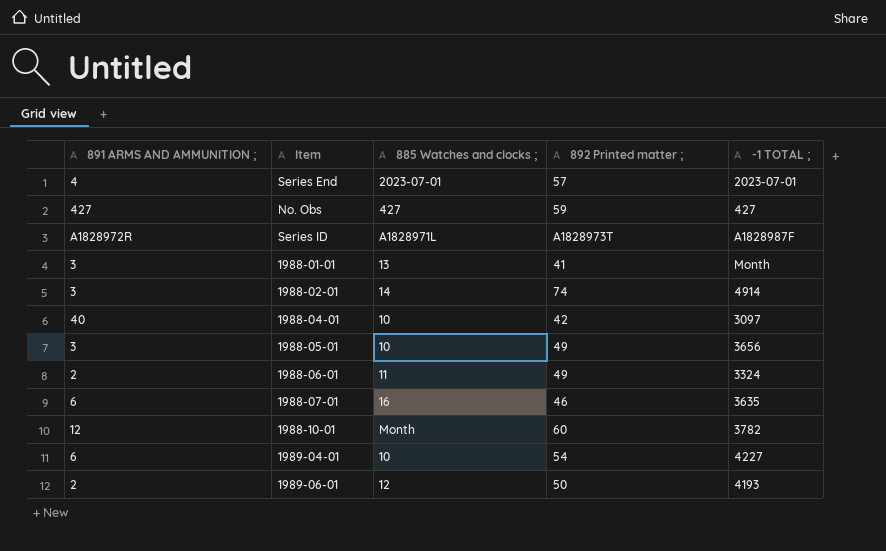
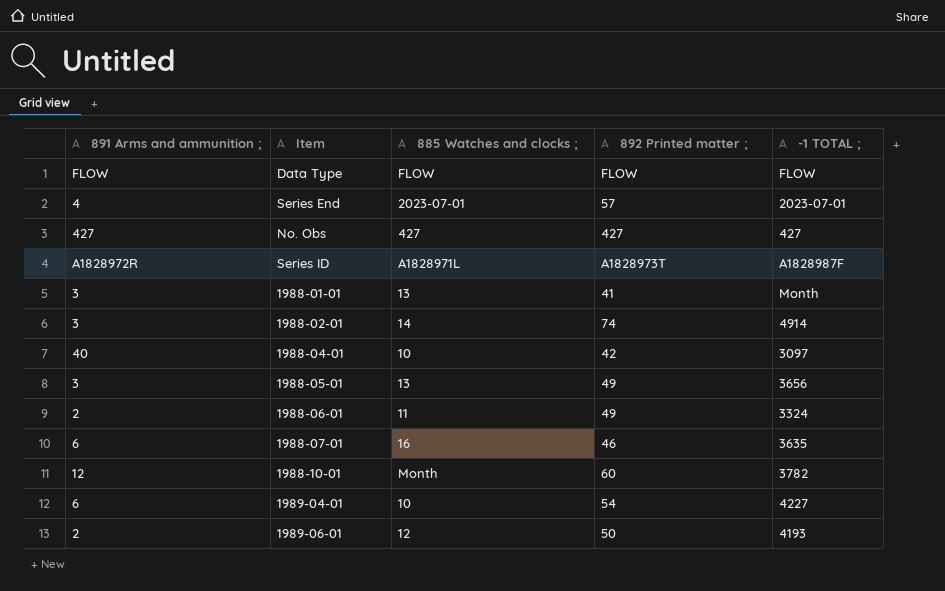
column name: 891 ARMS AND AMMUNITION ; -> 891 Arms and ammunition ;
row Data Type: none -> FLOW | FLOW | FLOW | FLOW
No. Obs | 892 Printed matter ;: 59 -> 427
1988-05-01 | 885 Watches and clocks ;: 10 -> 13

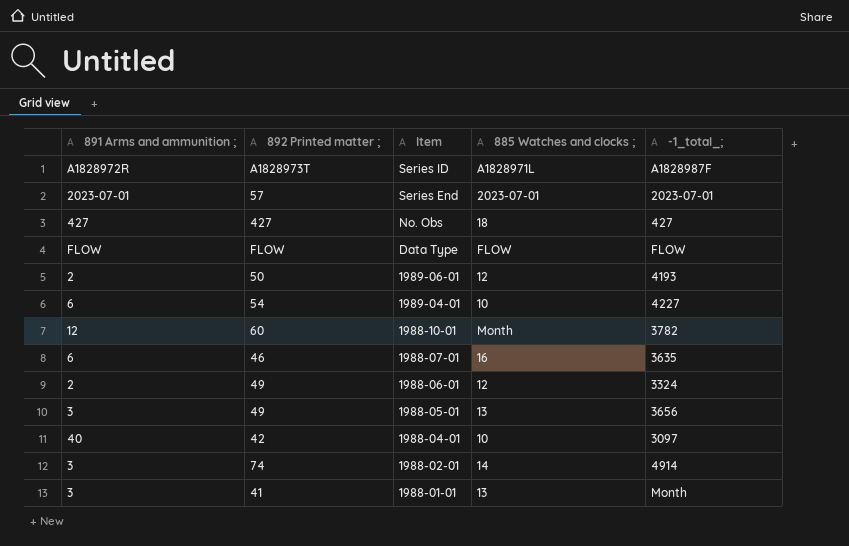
row order: none -> Item descending
column 892 Printed matter ; | position: 4 -> 2
column name: -1 TOTAL ; -> -1_total_;
Series End | 891 Arms and ammunition ;: 4 -> 2023-07-01
No. Obs | 885 Watches and clocks ;: 427 -> 18
1988-06-01 | 885 Watches and clocks ;: 11 -> 12

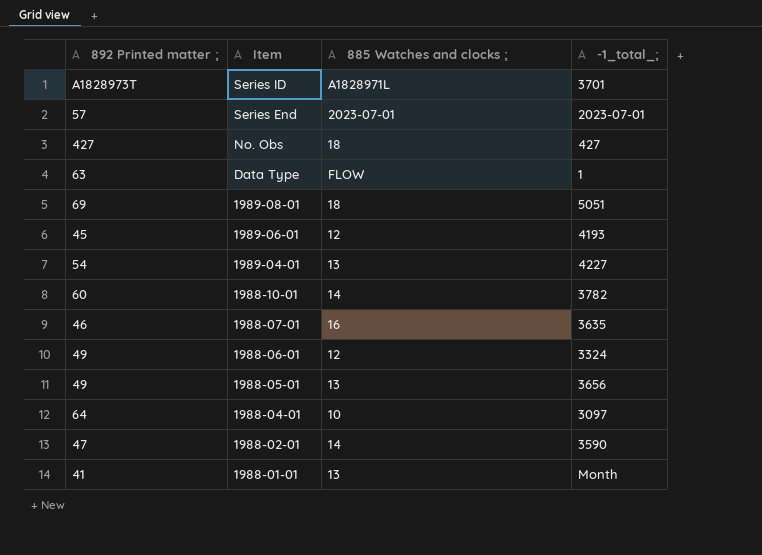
column 891 Arms and ammunition ; | position: 1 -> none
Series ID | -1_total_;: A1828987F -> 3701
Data Type | 892 Printed matter ;: FLOW -> 63
Data Type | -1_total_;: FLOW -> 1
row 1989-08-01: none -> 69 | 18 | 5051
1989-06-01 | 892 Printed matter ;: 50 -> 45
1989-04-01 | 885 Watches and clocks ;: 10 -> 13
1988-10-01 | 885 Watches and clocks ;: Month -> 14
1988-04-01 | 892 Printed matter ;: 42 -> 64
1988-02-01 | 892 Printed matter ;: 74 -> 47
1988-02-01 | -1_total_;: 4914 -> 3590

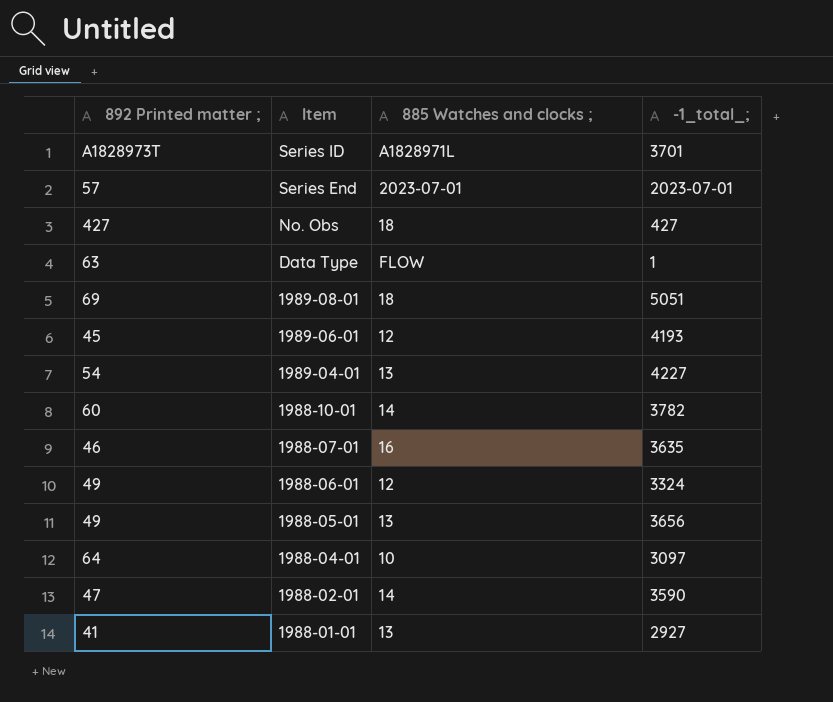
1988-01-01 | -1_total_;: Month -> 2927

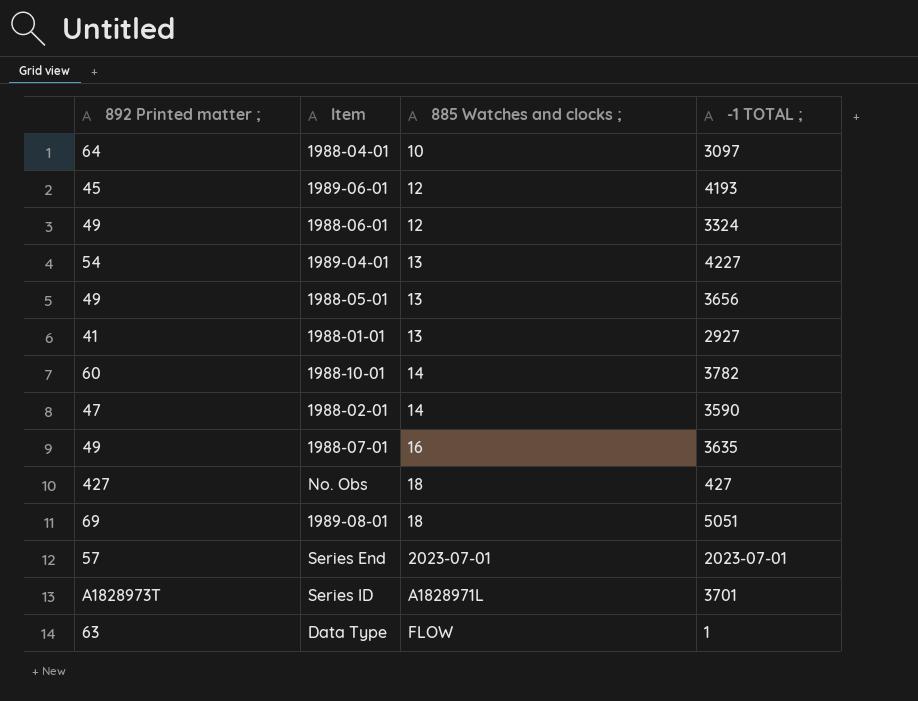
row order: Item descending -> 885 Watches and clocks ; ascending
column name: -1_total_; -> -1 TOTAL ;
1988-07-01 | 892 Printed matter ;: 46 -> 49

